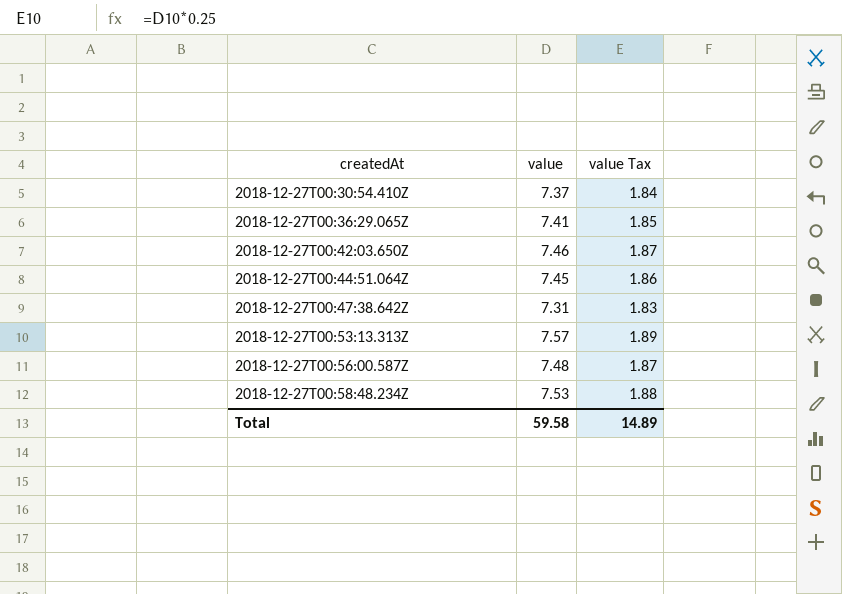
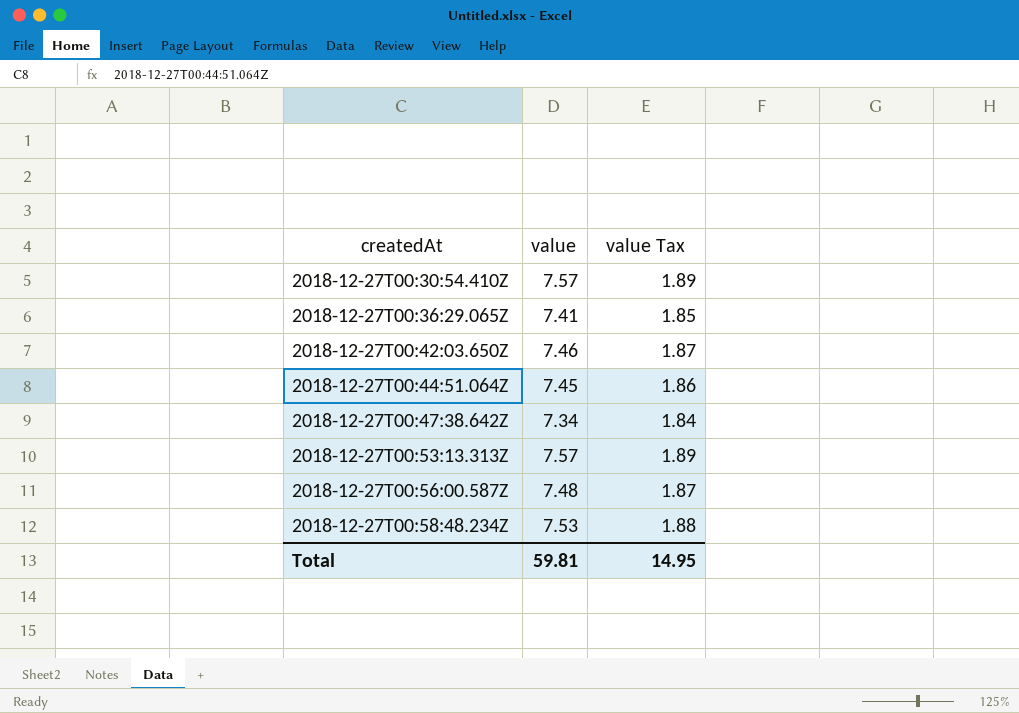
2018-12-27T00:30:54.410Z | value: 7.37 -> 7.57
2018-12-27T00:30:54.410Z | value Tax: 1.84 -> 1.89
2018-12-27T00:47:38.642Z | value: 7.31 -> 7.34
2018-12-27T00:47:38.642Z | value Tax: 1.83 -> 1.84
Total | value: 59.58 -> 59.81
Total | value Tax: 14.89 -> 14.95

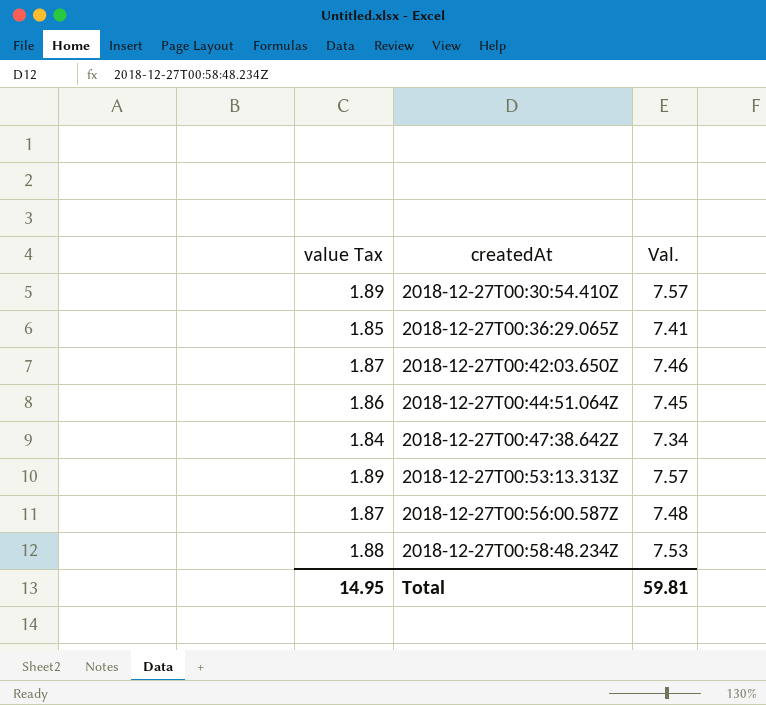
column value Tax | position: 3 -> 1
column name: value -> Val.

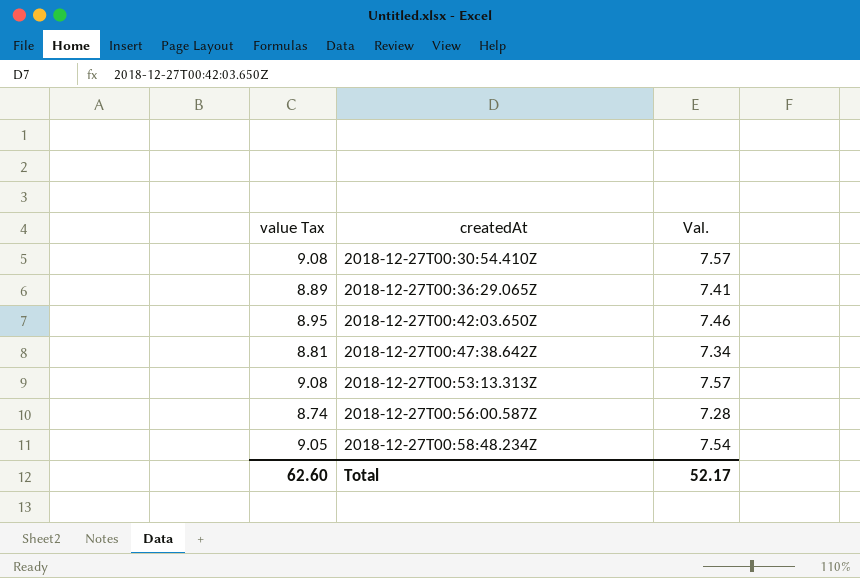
column value Tax | formula: [Val.] * 0.25 -> [Val.] * 1.2
row 2018-12-27T00:44:51.064Z: 1.86 | 7.45 -> none
2018-12-27T00:56:00.587Z | Val.: 7.48 -> 7.28
2018-12-27T00:58:48.234Z | Val.: 7.53 -> 7.54
Total | value Tax: 14.95 -> 62.60
Total | Val.: 59.81 -> 52.17

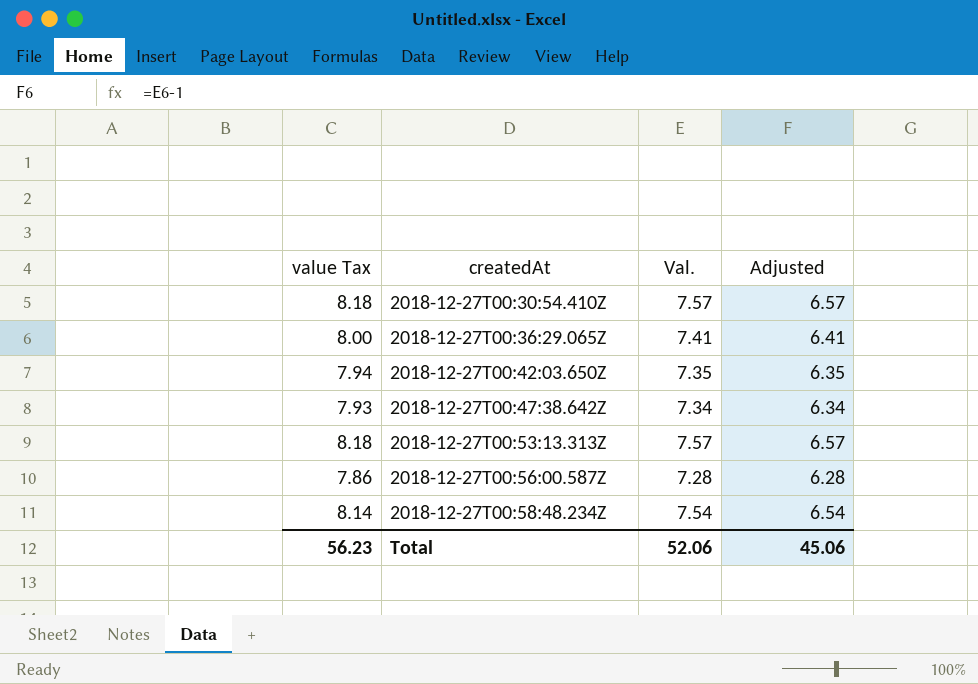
column value Tax | formula: [Val.] * 1.2 -> [Val.] * 1.08
column Adjusted | formula: none -> [Val.] - 1
2018-12-27T00:42:03.650Z | Val.: 7.46 -> 7.35
Total | value Tax: 62.60 -> 56.23
Total | Val.: 52.17 -> 52.06

